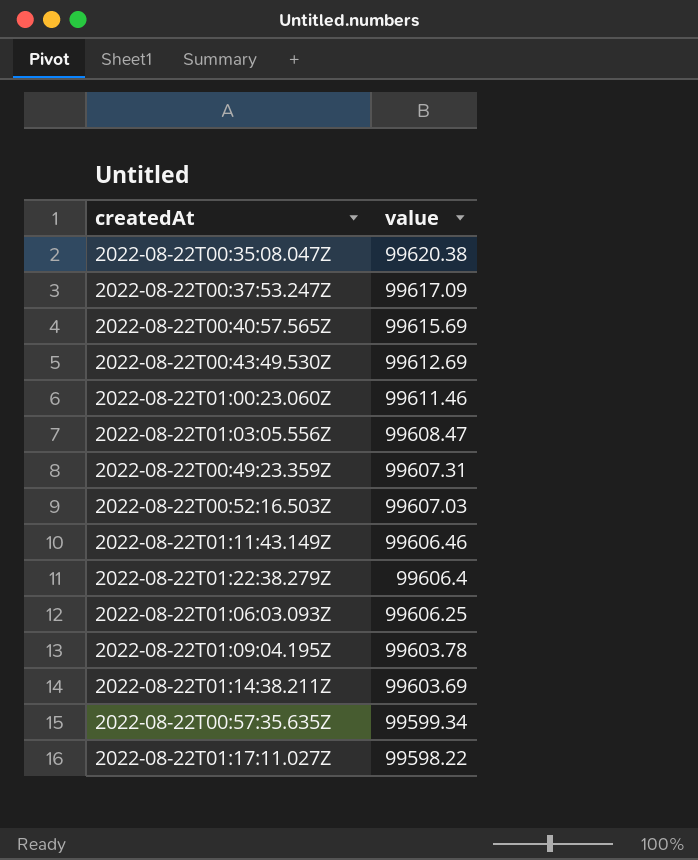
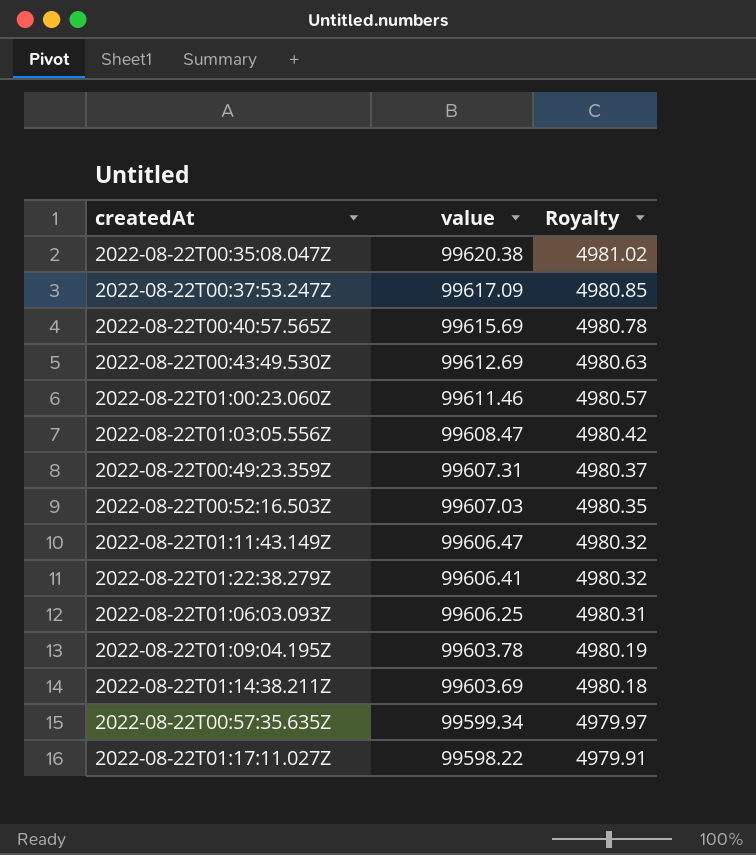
column Royalty | formula: none -> [value] * 0.05
2022-08-22T01:11:43.149Z | value: 99606.46 -> 99606.47
2022-08-22T01:22:38.279Z | value: 99606.4 -> 99606.41

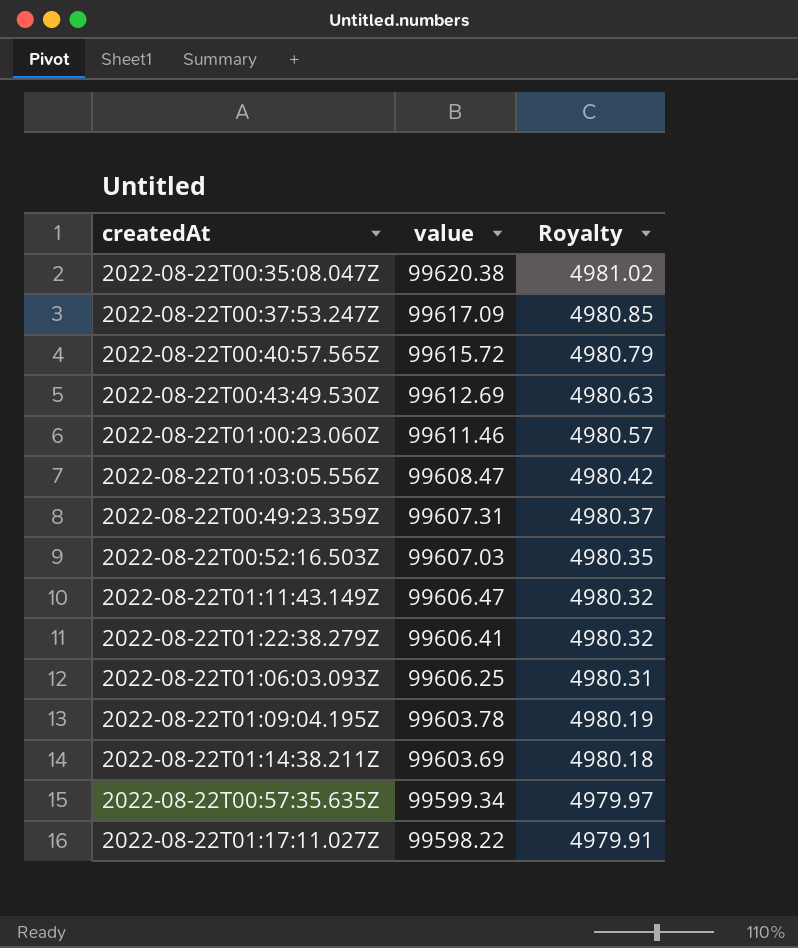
2022-08-22T00:40:57.565Z | value: 99615.69 -> 99615.72
2022-08-22T00:40:57.565Z | Royalty: 4980.78 -> 4980.79

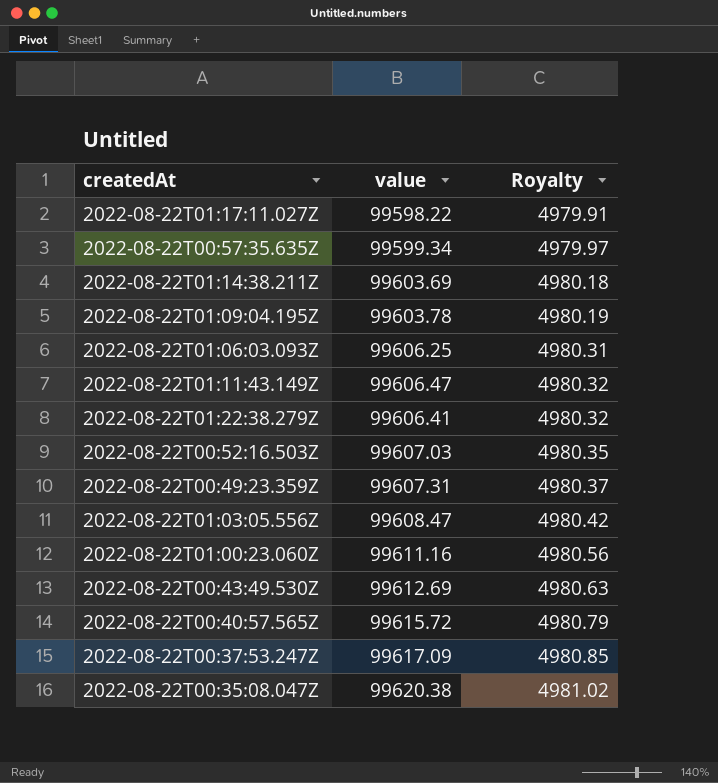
row order: value descending -> Royalty ascending
2022-08-22T01:00:23.060Z | value: 99611.46 -> 99611.16
2022-08-22T01:00:23.060Z | Royalty: 4980.57 -> 4980.56

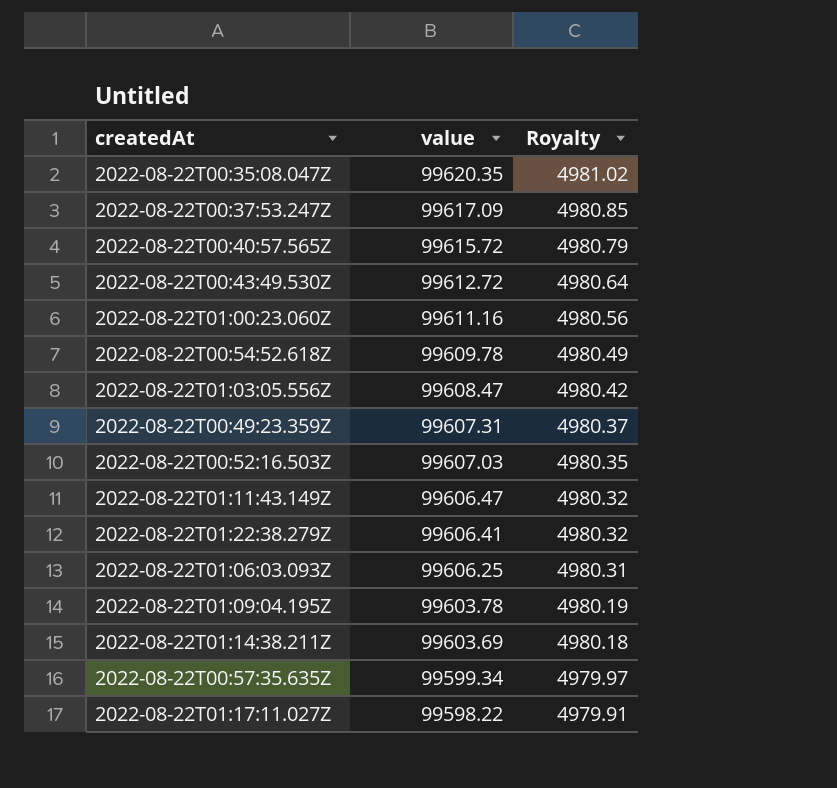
row order: Royalty ascending -> value descending
2022-08-22T00:35:08.047Z | value: 99620.38 -> 99620.35
2022-08-22T00:43:49.530Z | value: 99612.69 -> 99612.72
2022-08-22T00:43:49.530Z | Royalty: 4980.63 -> 4980.64
row 2022-08-22T00:54:52.618Z: none -> 99609.78 | 4980.49

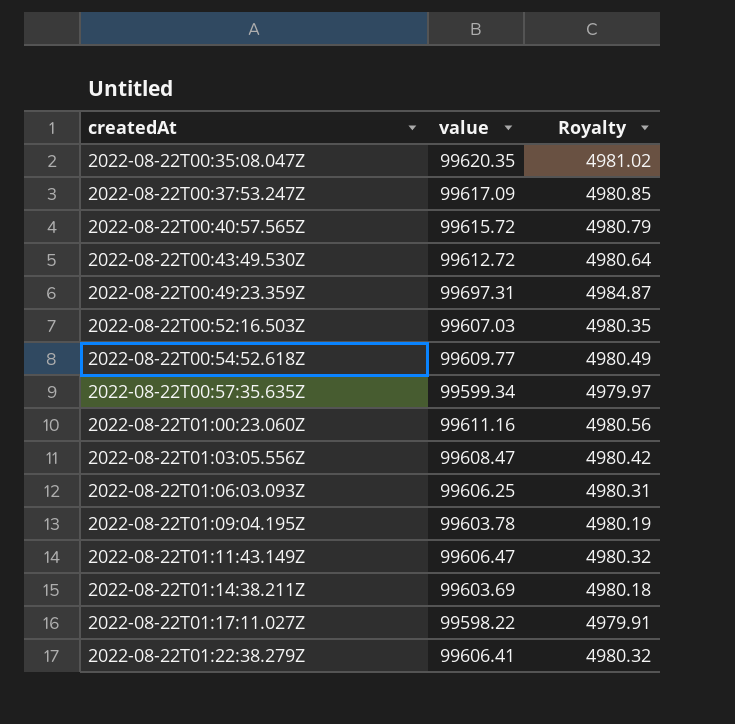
row order: value descending -> createdAt ascending
2022-08-22T00:49:23.359Z | value: 99607.31 -> 99697.31
2022-08-22T00:49:23.359Z | Royalty: 4980.37 -> 4984.87
2022-08-22T00:54:52.618Z | value: 99609.78 -> 99609.77

